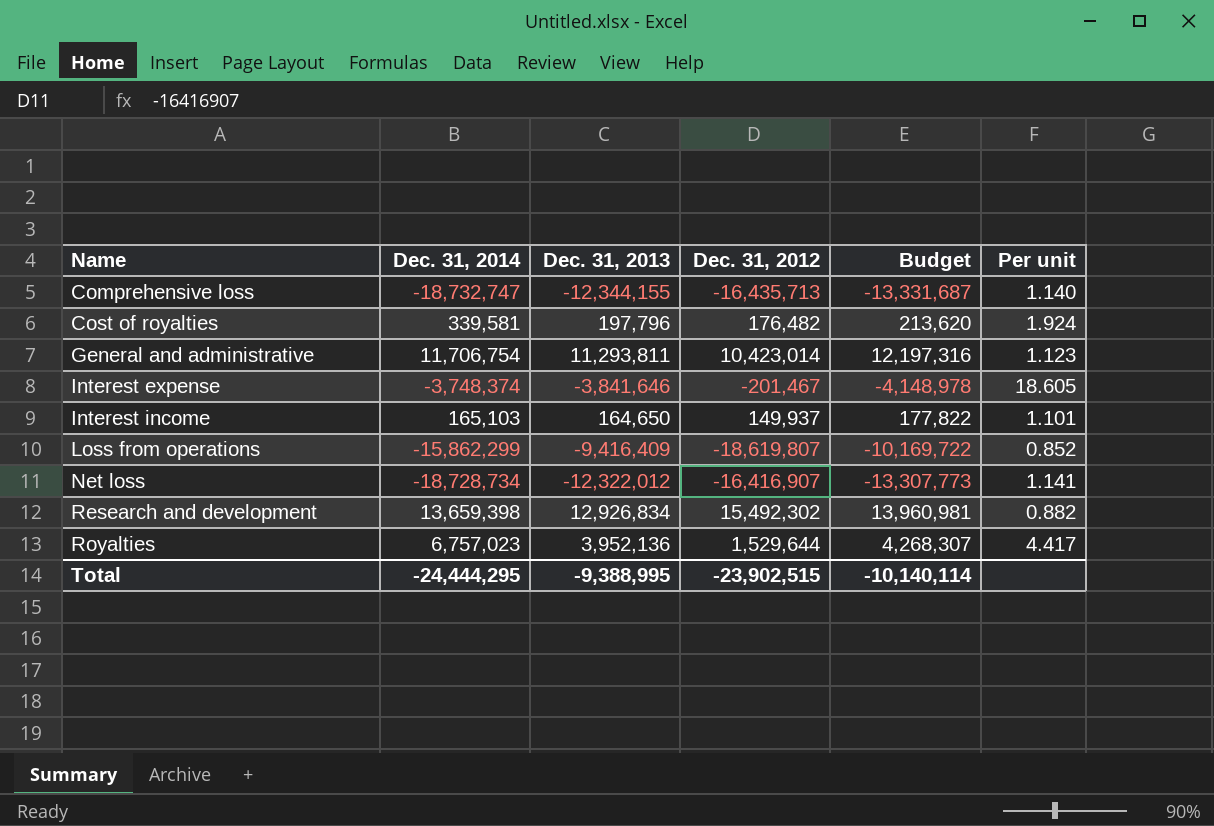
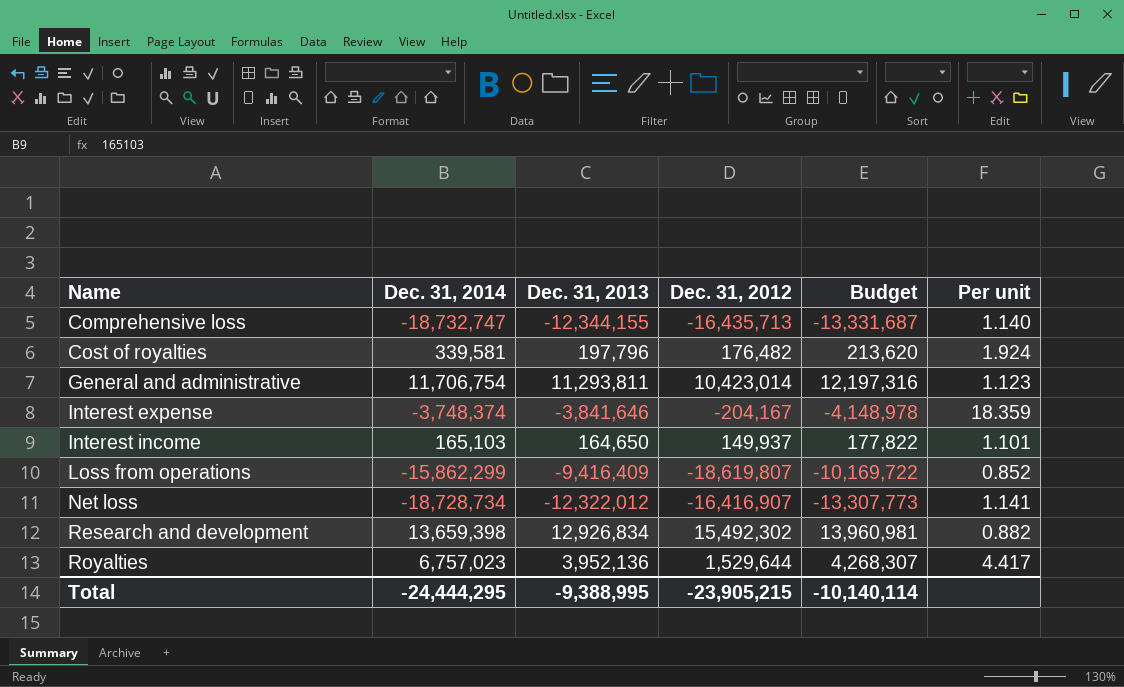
Interest expense | Dec. 31, 2012: -201,467 -> -204,167
Interest expense | Per unit: 18.605 -> 18.359
Total | Dec. 31, 2012: -23,902,515 -> -23,905,215

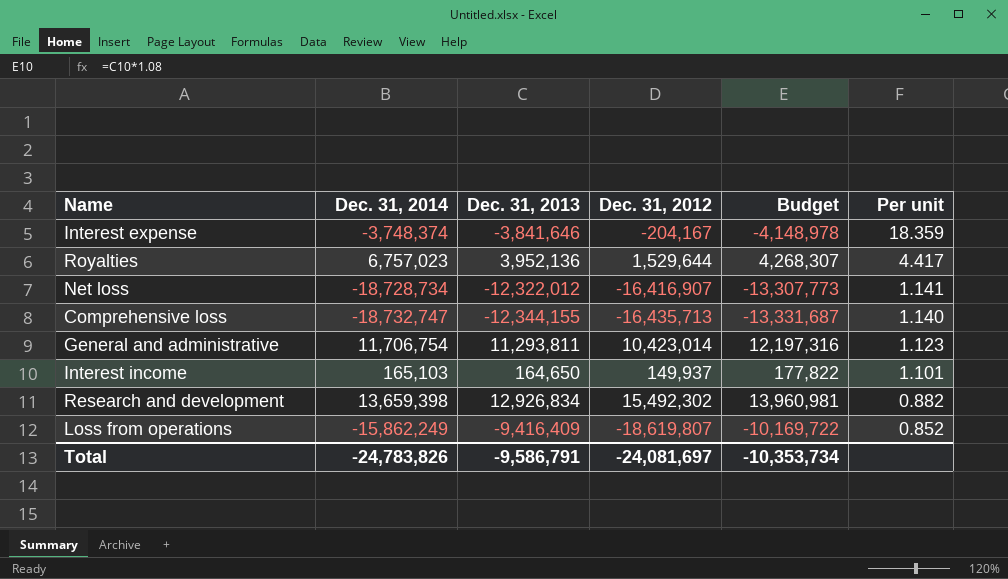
row order: Name ascending -> Per unit descending
row Cost of royalties: 339,581 | 197,796 | 176,482 | 213,620 | 1.924 -> none
Loss from operations | Dec. 31, 2014: -15,862,299 -> -15,862,249
Total | Dec. 31, 2014: -24,444,295 -> -24,783,826
Total | Dec. 31, 2013: -9,388,995 -> -9,586,791
Total | Dec. 31, 2012: -23,905,215 -> -24,081,697
Total | Budget: -10,140,114 -> -10,353,734

